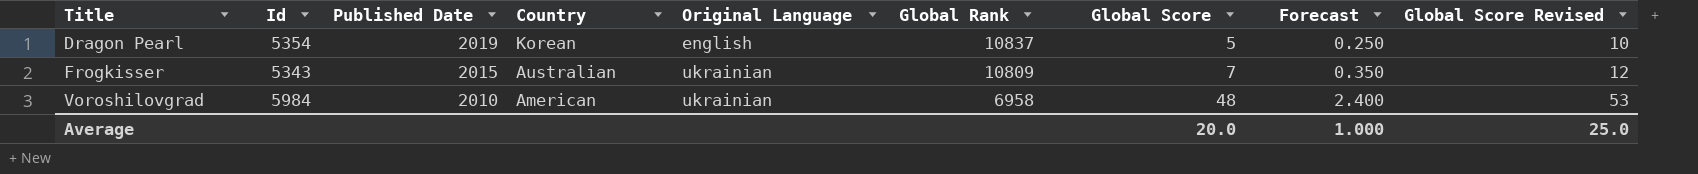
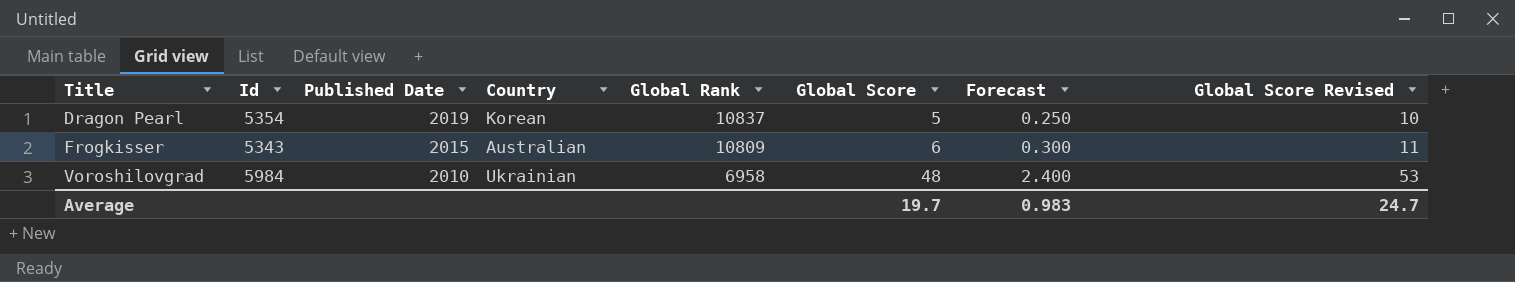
column Original Language | position: 5 -> none
Frogkisser | Global Score: 7 -> 6
Frogkisser | Forecast: 0.350 -> 0.300
Frogkisser | Global Score Revised: 12 -> 11
Voroshilovgrad | Country: American -> Ukrainian
Average | Global Score: 20.0 -> 19.7
Average | Forecast: 1.000 -> 0.983
Average | Global Score Revised: 25.0 -> 24.7

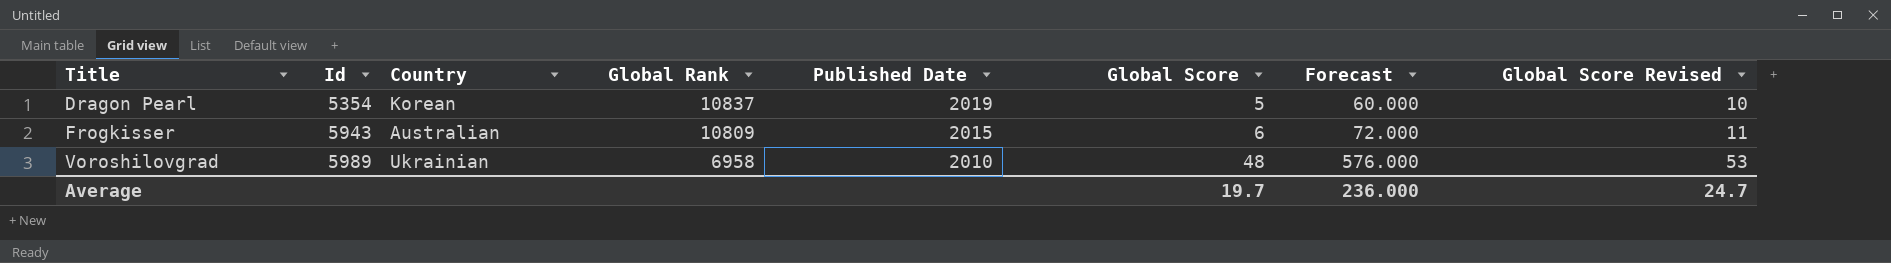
column Published Date | position: 3 -> 5
column Forecast | formula: [Global Score] * 0.05 -> [Global Score] * 12
Frogkisser | Id: 5343 -> 5943
Voroshilovgrad | Id: 5984 -> 5989
Average | Forecast: 0.983 -> 236.000

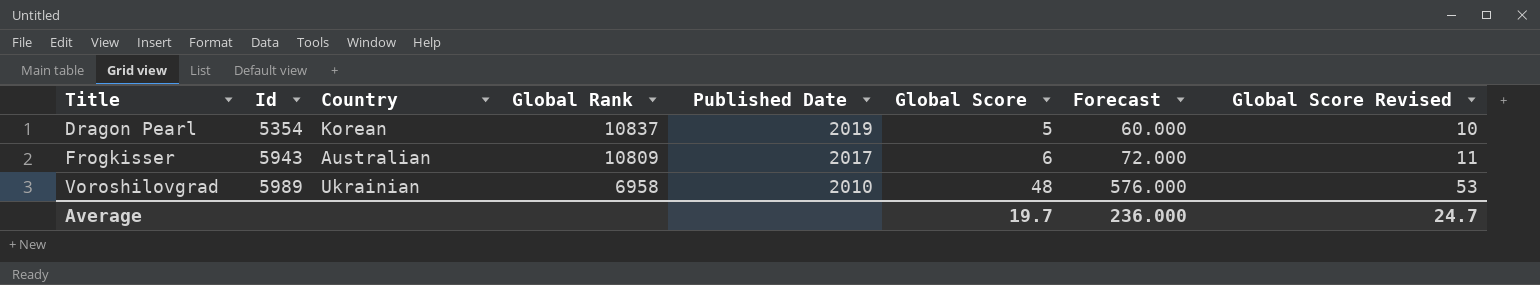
Frogkisser | Published Date: 2015 -> 2017

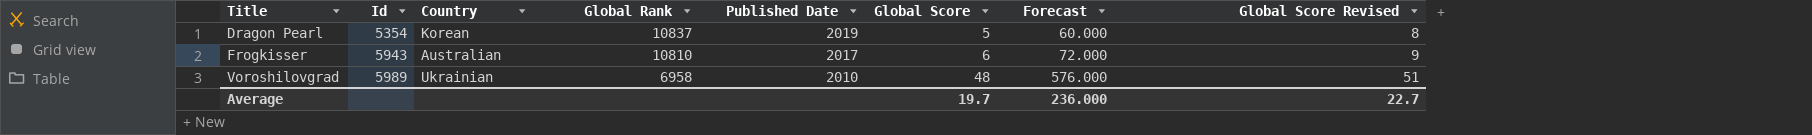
column Global Score Revised | formula: [Global Score] + 5 -> [Global Score] + 3
Frogkisser | Global Rank: 10809 -> 10810
Average | Global Score Revised: 24.7 -> 22.7

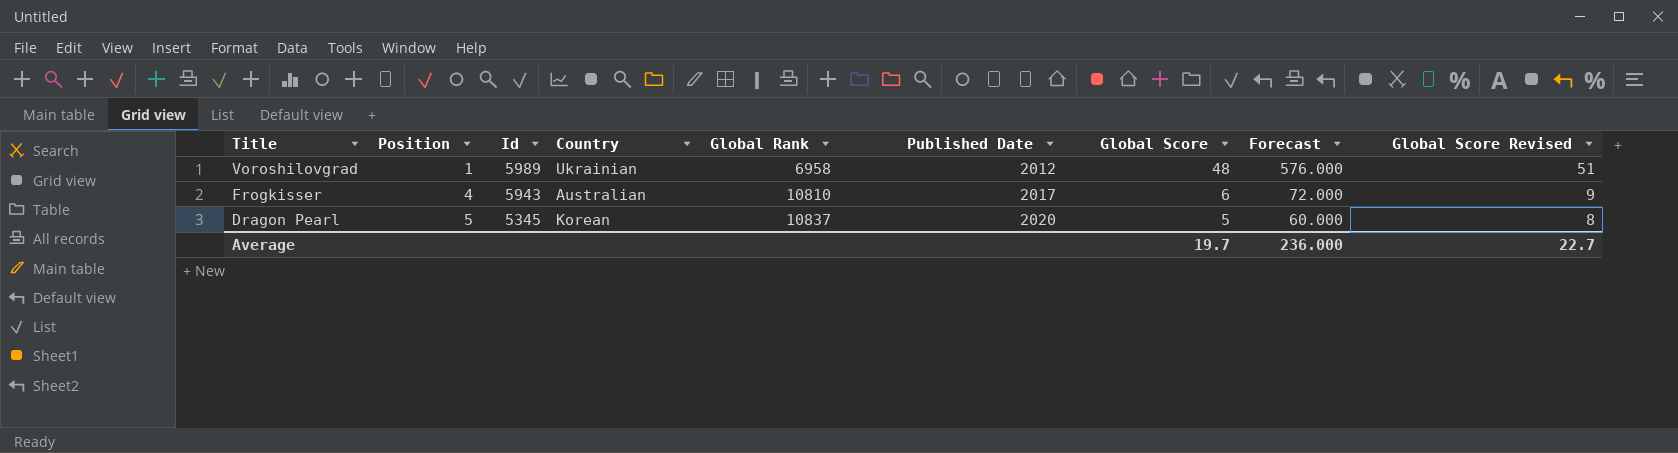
row order: Title ascending -> Title descending
column Position | position: none -> 2
Voroshilovgrad | Published Date: 2010 -> 2012
Dragon Pearl | Id: 5354 -> 5345
Dragon Pearl | Published Date: 2019 -> 2020

